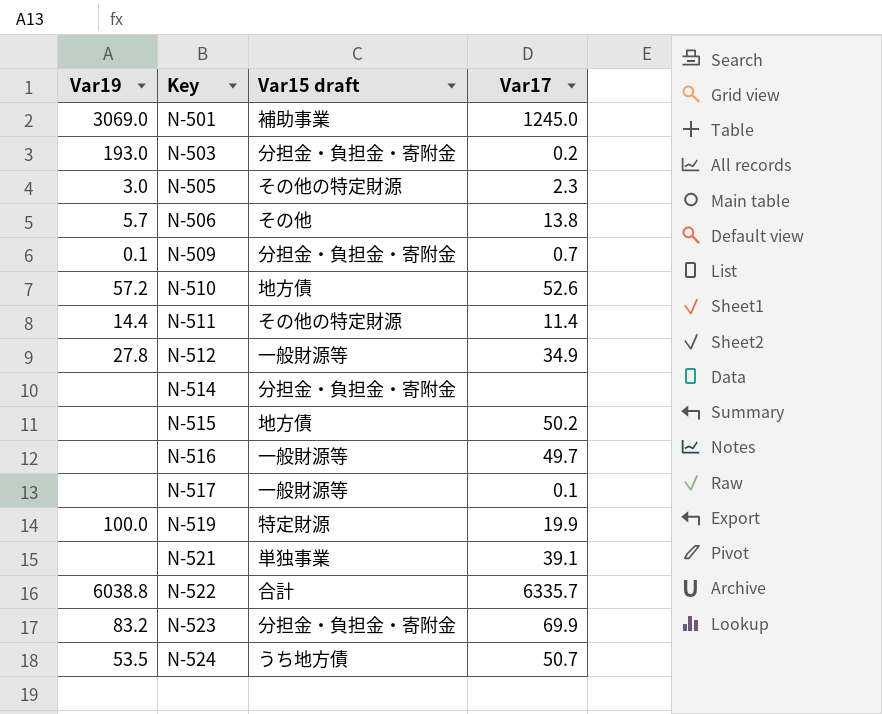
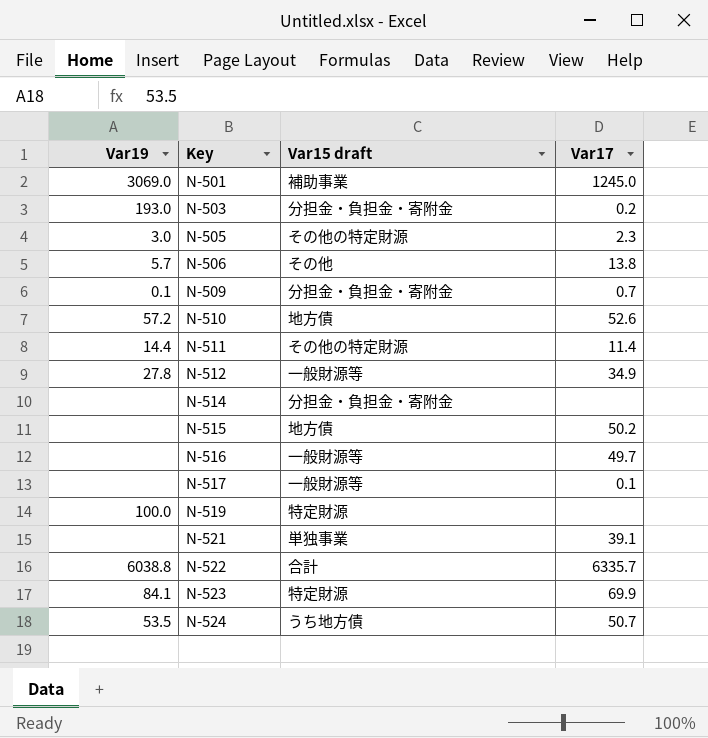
N-519 | Var17: 19.9 -> none
N-523 | Var19: 83.2 -> 84.1
N-523 | Var15 draft: 分担金・負担金・寄附金 -> 特定財源

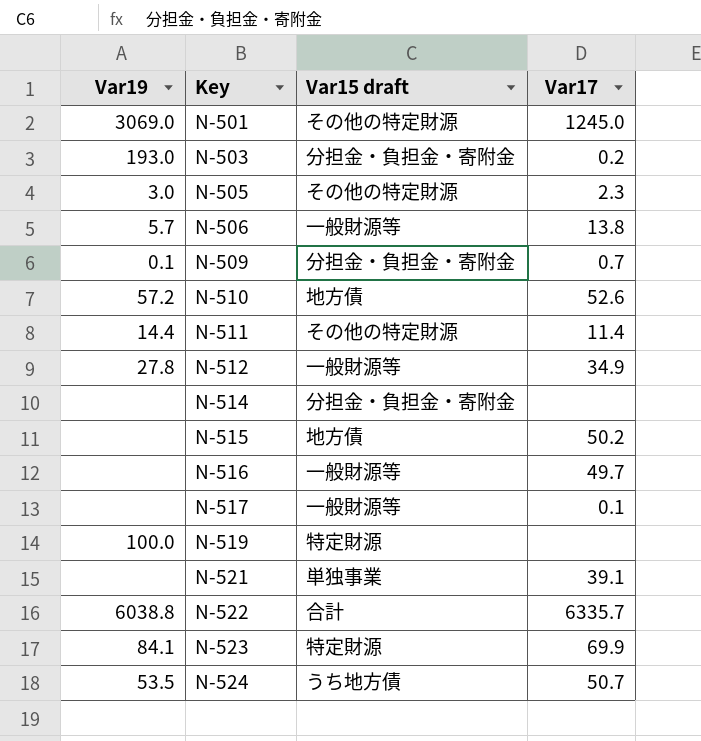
N-501 | Var15 draft: 補助事業 -> その他の特定財源
N-506 | Var15 draft: その他 -> 一般財源等

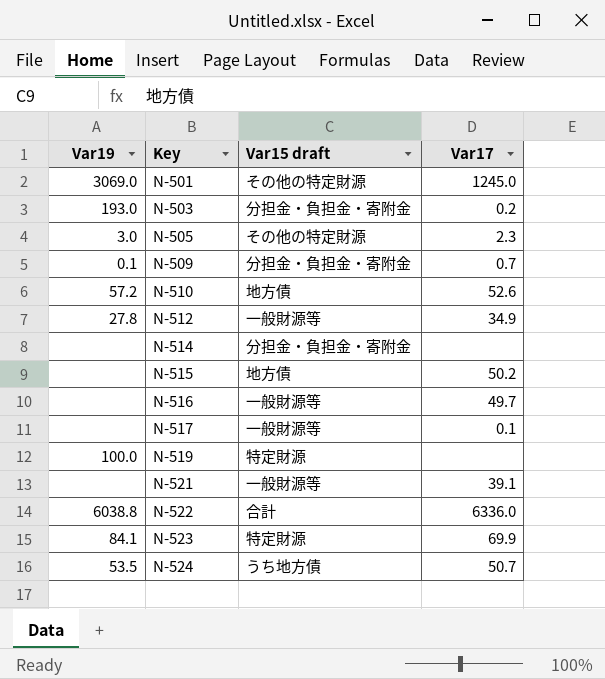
row N-506: 5.7 | 一般財源等 | 13.8 -> none
row N-511: 14.4 | その他の特定財源 | 11.4 -> none
N-521 | Var15 draft: 単独事業 -> 一般財源等
N-522 | Var17: 6335.7 -> 6336.0

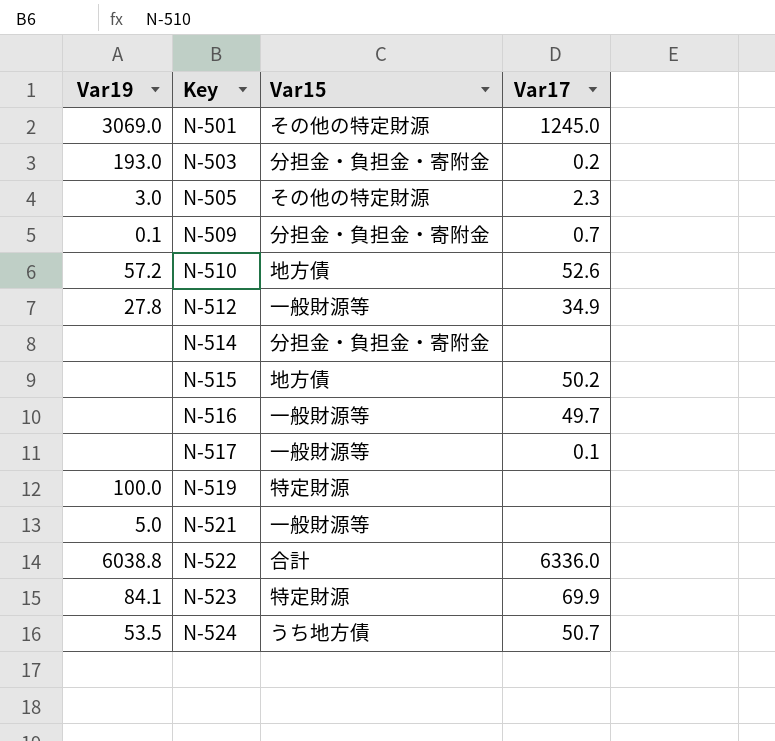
column name: Var15 draft -> Var15
N-521 | Var19: none -> 5.0
N-521 | Var17: 39.1 -> none

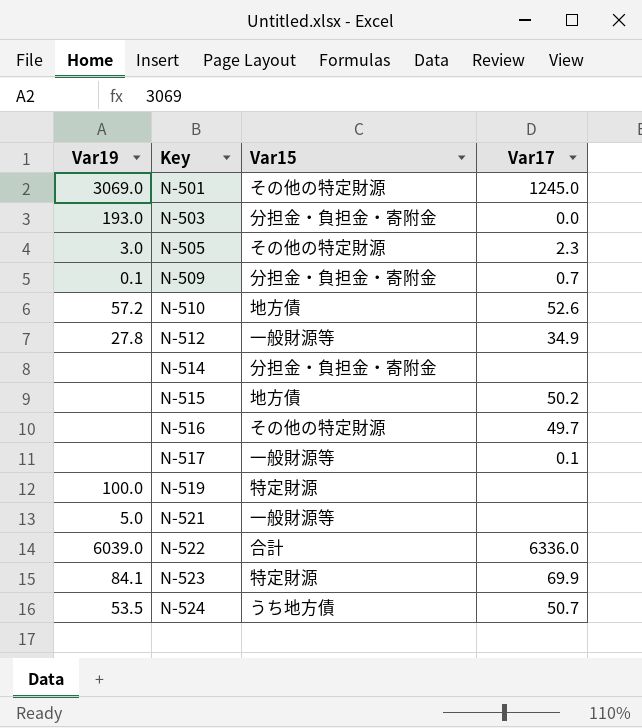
N-503 | Var17: 0.2 -> 0.0
N-516 | Var15: 一般財源等 -> その他の特定財源
N-522 | Var19: 6038.8 -> 6039.0

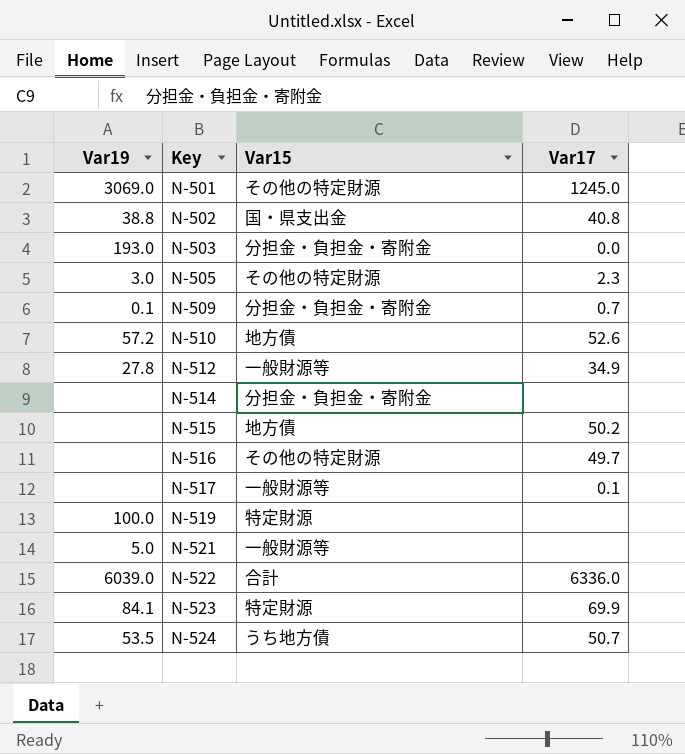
row N-502: none -> 38.8 | 国・県支出金 | 40.8

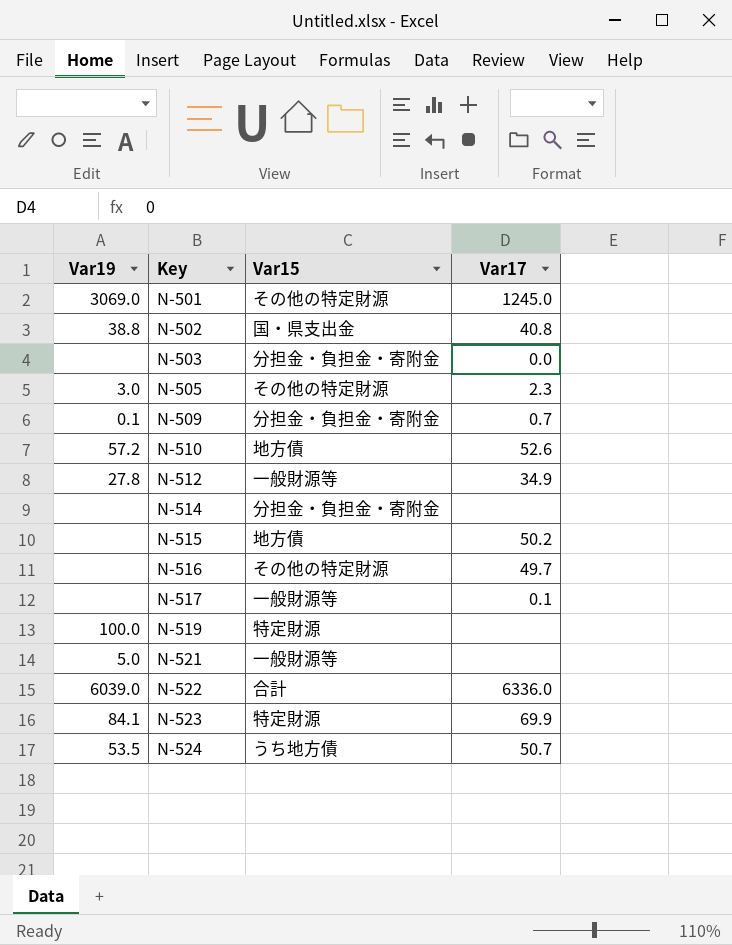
N-503 | Var19: 193.0 -> none

